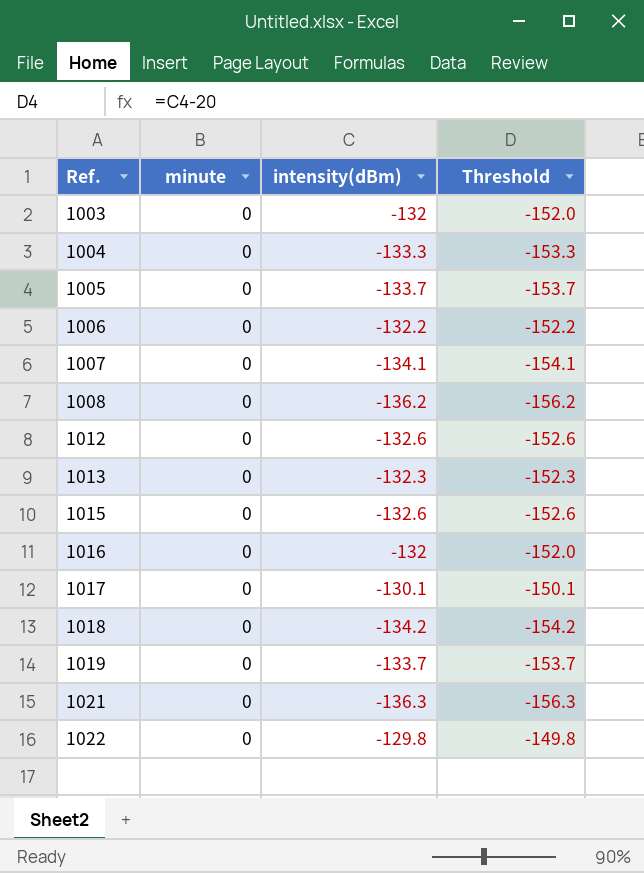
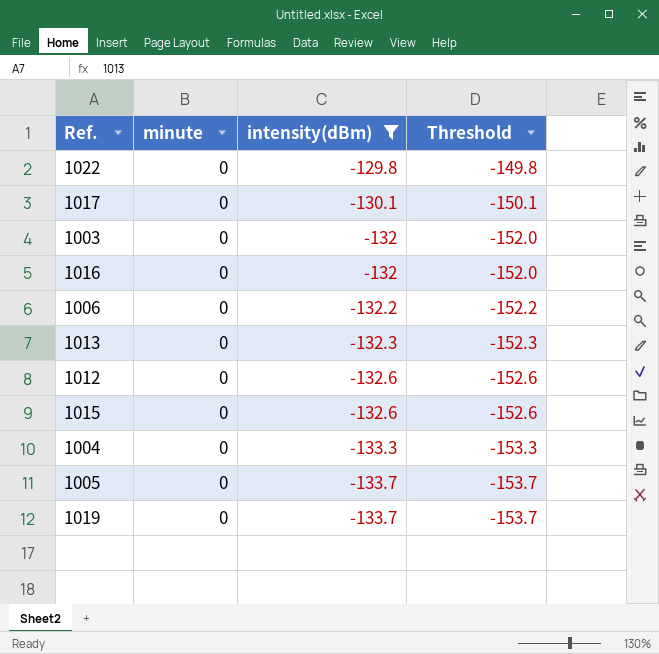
filter: none -> intensity(dBm) >= -133.7
row order: Ref. ascending -> intensity(dBm) descending

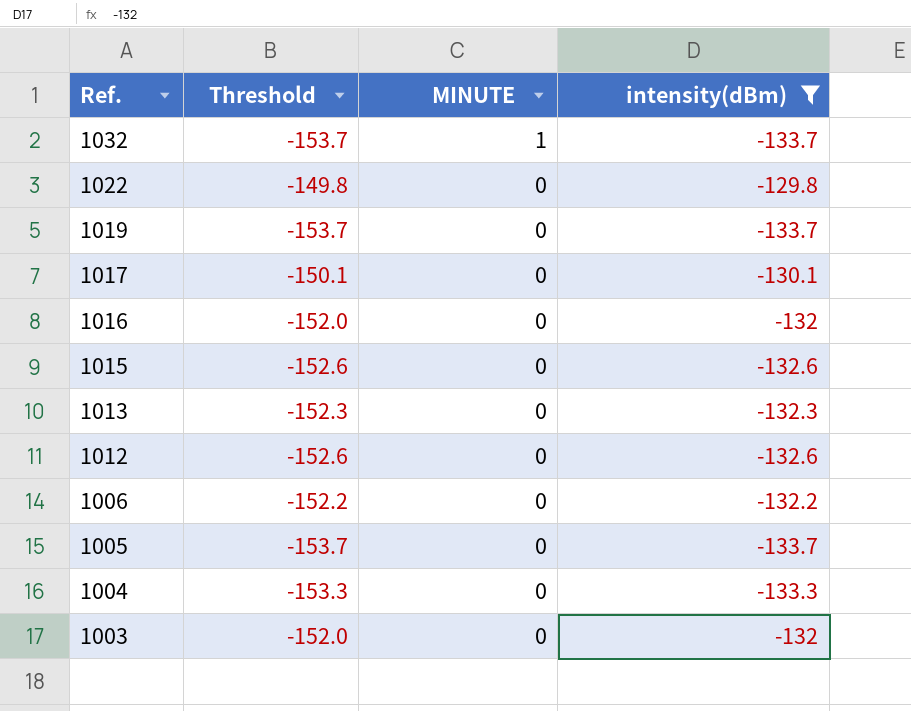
row order: intensity(dBm) descending -> Ref. descending
column Threshold | position: 4 -> 2
column name: minute -> MINUTE
row 1032: none -> -153.7 | 1 | -133.7

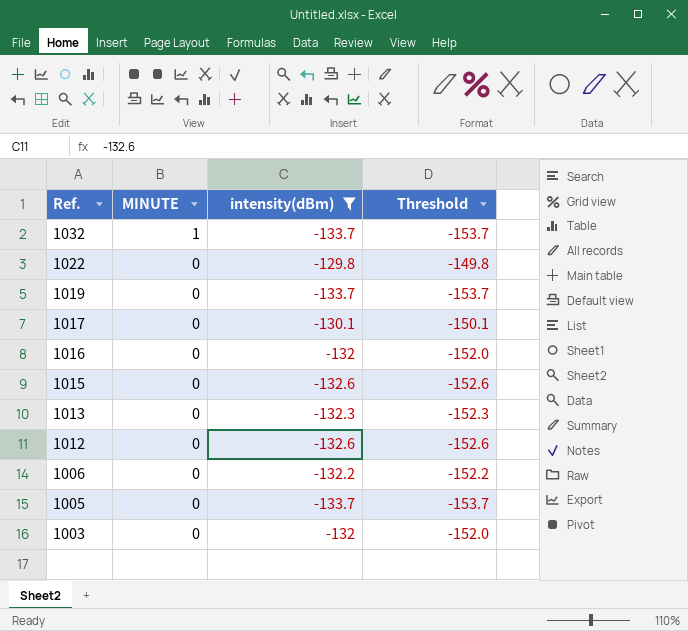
column Threshold | position: 2 -> 4
row 1004: -153.3 | 0 | -133.3 -> none

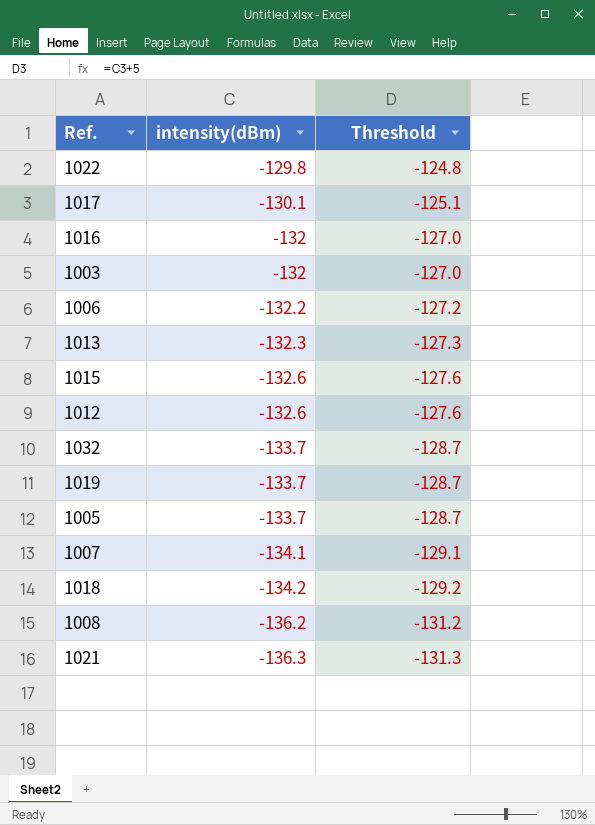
filter: intensity(dBm) >= -133.7 -> none
row order: Ref. descending -> intensity(dBm) descending
column MINUTE | position: 2 -> none
column Threshold | formula: [intensity(dBm)] - 20 -> [intensity(dBm)] + 5

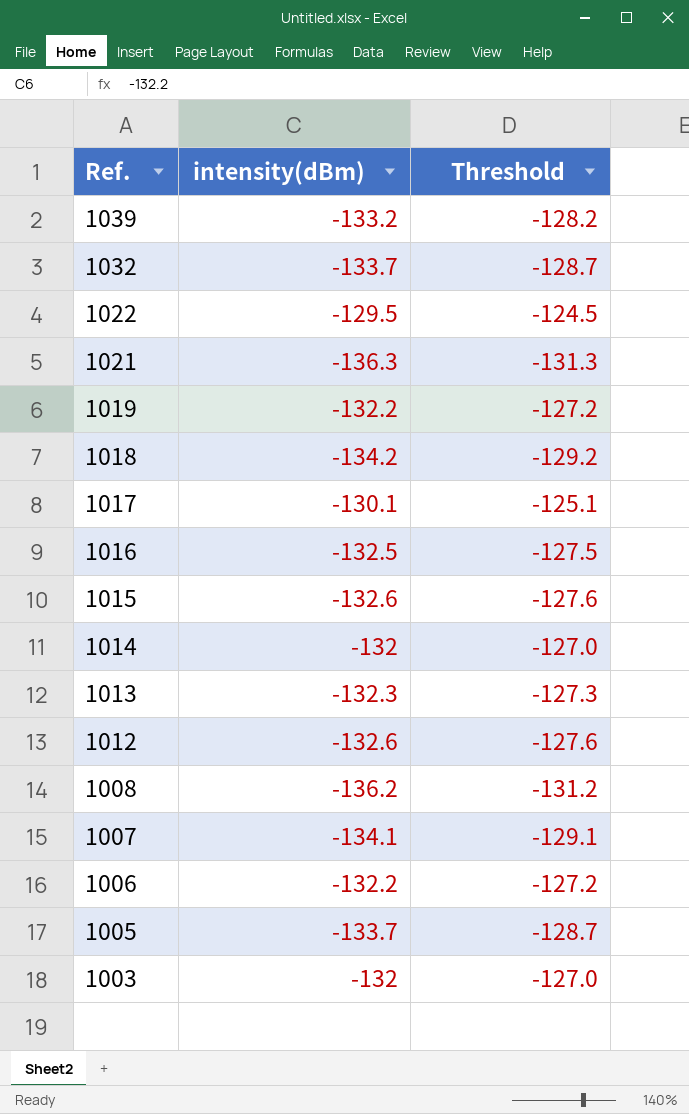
row order: intensity(dBm) descending -> Ref. descending
row 1039: none -> -133.2 | -128.2
1022 | intensity(dBm): -129.8 -> -129.5
1022 | Threshold: -124.8 -> -124.5
1019 | intensity(dBm): -133.7 -> -132.2
1019 | Threshold: -128.7 -> -127.2
1016 | intensity(dBm): -132 -> -132.5
1016 | Threshold: -127.0 -> -127.5
row 1014: none -> -132 | -127.0

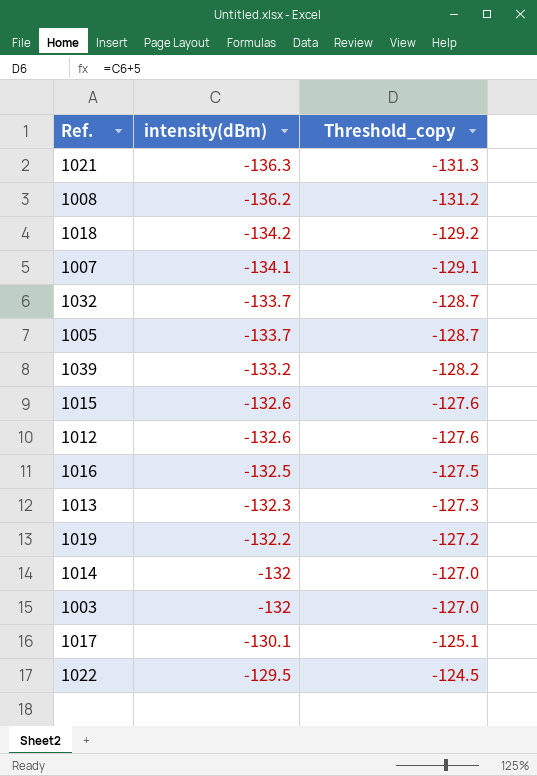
row order: Ref. descending -> intensity(dBm) ascending
column name: Threshold -> Threshold_copy
row 1006: -132.2 | -127.2 -> none

